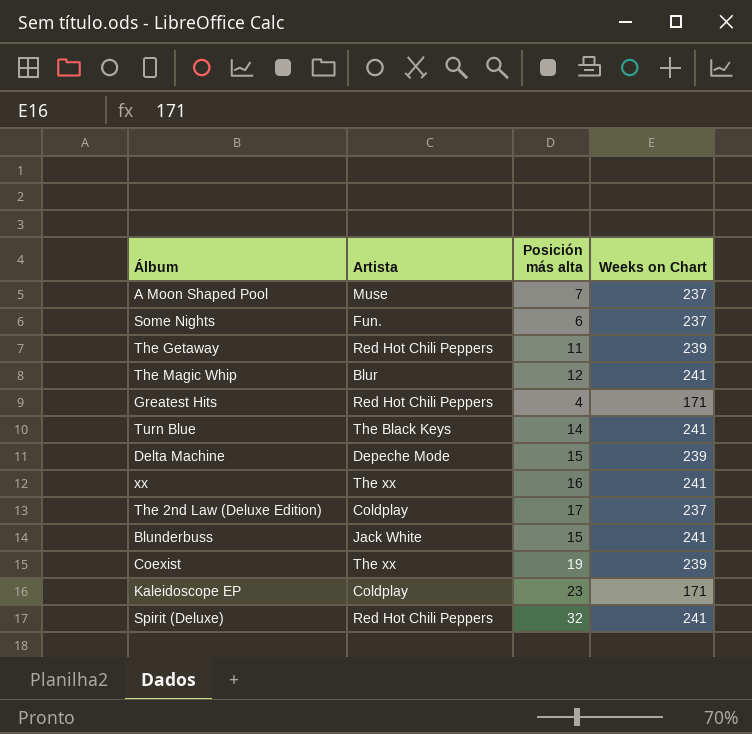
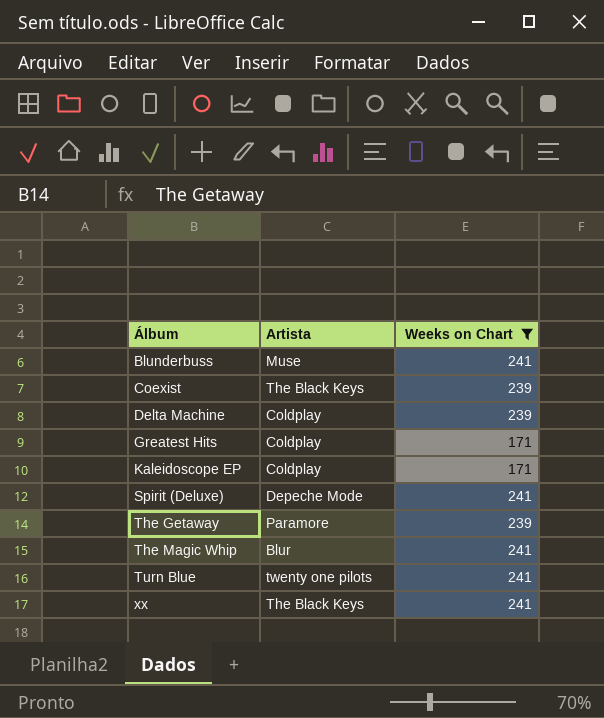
filter: none -> Weeks on Chart != 237
row order: none -> Álbum ascending
column Posición más alta | position: 3 -> none
Blunderbuss | Artista: Jack White -> Muse
Coexist | Artista: The xx -> The Black Keys
Delta Machine | Artista: Depeche Mode -> Coldplay
Greatest Hits | Artista: Red Hot Chili Peppers -> Coldplay
Spirit (Deluxe) | Artista: Red Hot Chili Peppers -> Depeche Mode
The Getaway | Artista: Red Hot Chili Peppers -> Paramore
Turn Blue | Artista: The Black Keys -> twenty one pilots
xx | Artista: The xx -> The Black Keys

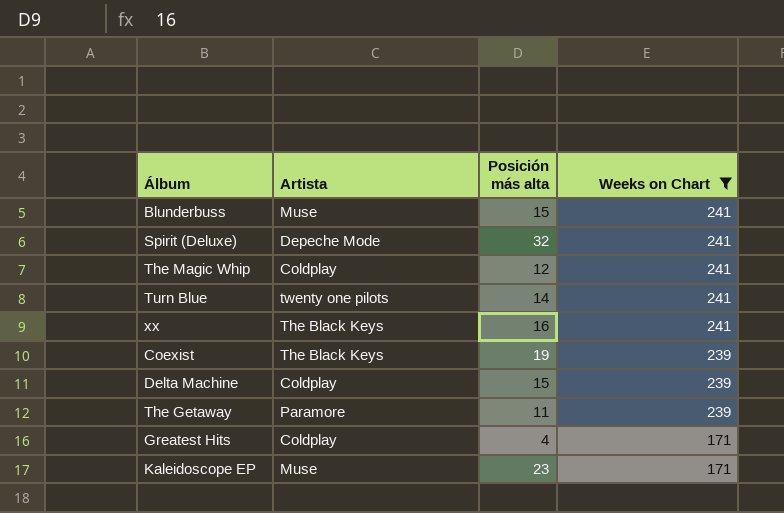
row order: Álbum ascending -> Weeks on Chart descending
column Posición más alta | position: none -> 3
The Magic Whip | Artista: Blur -> Coldplay
Kaleidoscope EP | Artista: Coldplay -> Muse

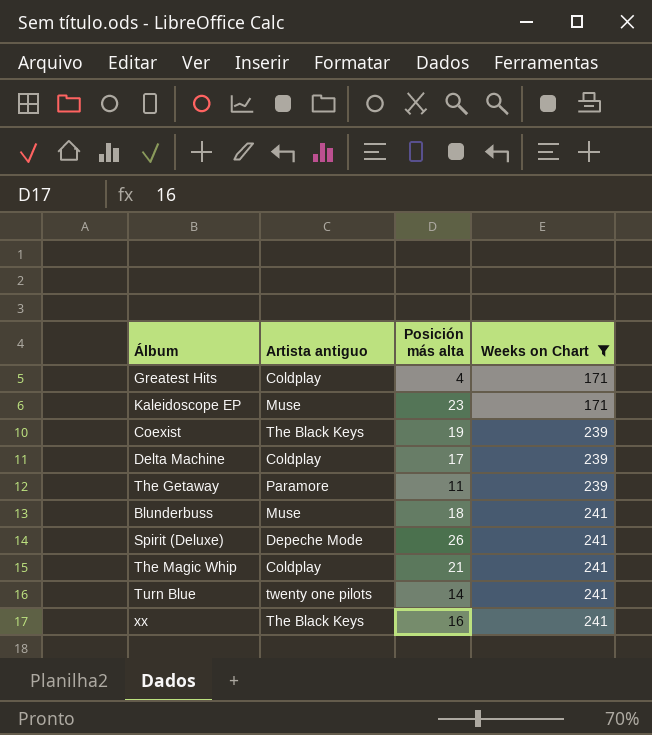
row order: Weeks on Chart descending -> Weeks on Chart ascending
column name: Artista -> Artista antiguo
Delta Machine | Posición más alta: 15 -> 17
Blunderbuss | Posición más alta: 15 -> 18
Spirit (Deluxe) | Posición más alta: 32 -> 26
The Magic Whip | Posición más alta: 12 -> 21

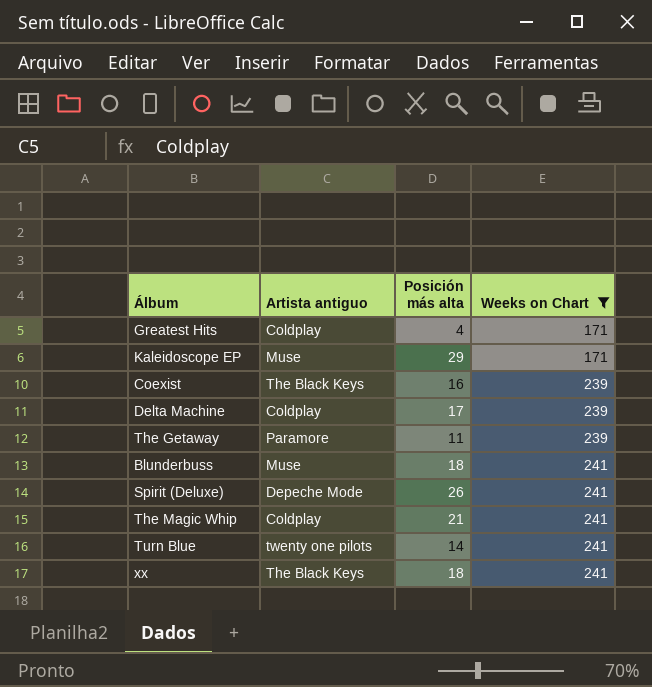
Kaleidoscope EP | Posición más alta: 23 -> 29
Coexist | Posición más alta: 19 -> 16
xx | Posición más alta: 16 -> 18

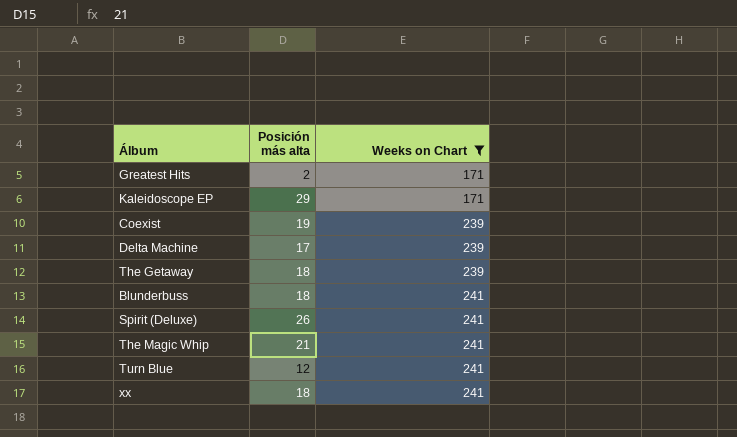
column Artista antiguo | position: 2 -> none
Greatest Hits | Posición más alta: 4 -> 2
Coexist | Posición más alta: 16 -> 19
The Getaway | Posición más alta: 11 -> 18
Turn Blue | Posición más alta: 14 -> 12

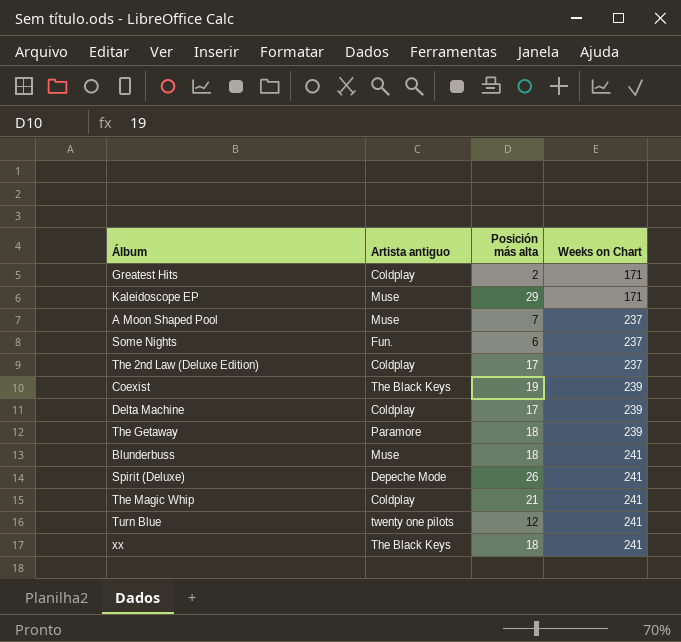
filter: Weeks on Chart != 237 -> none
column Artista antiguo | position: none -> 2

